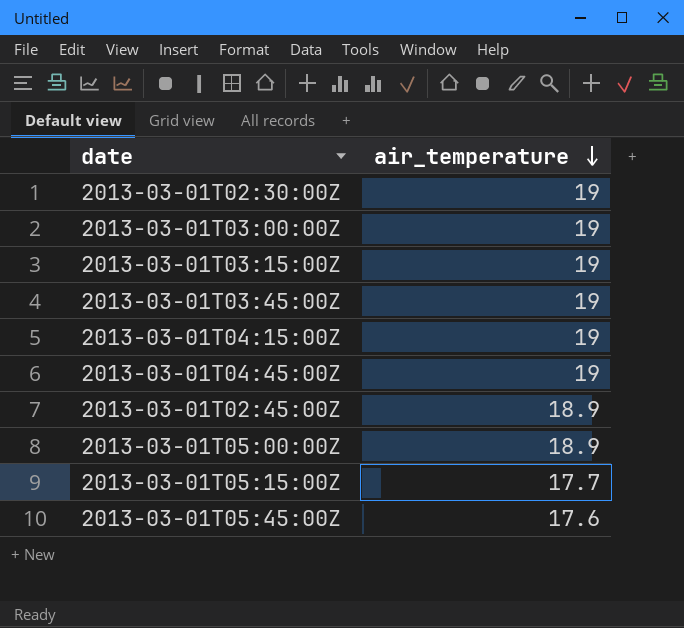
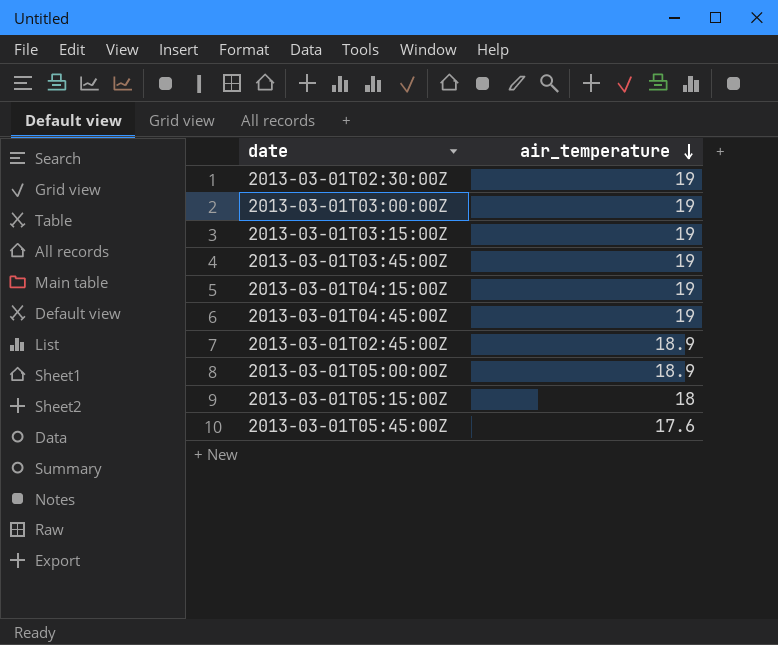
2013-03-01T05:15:00Z | air_temperature: 17.7 -> 18

